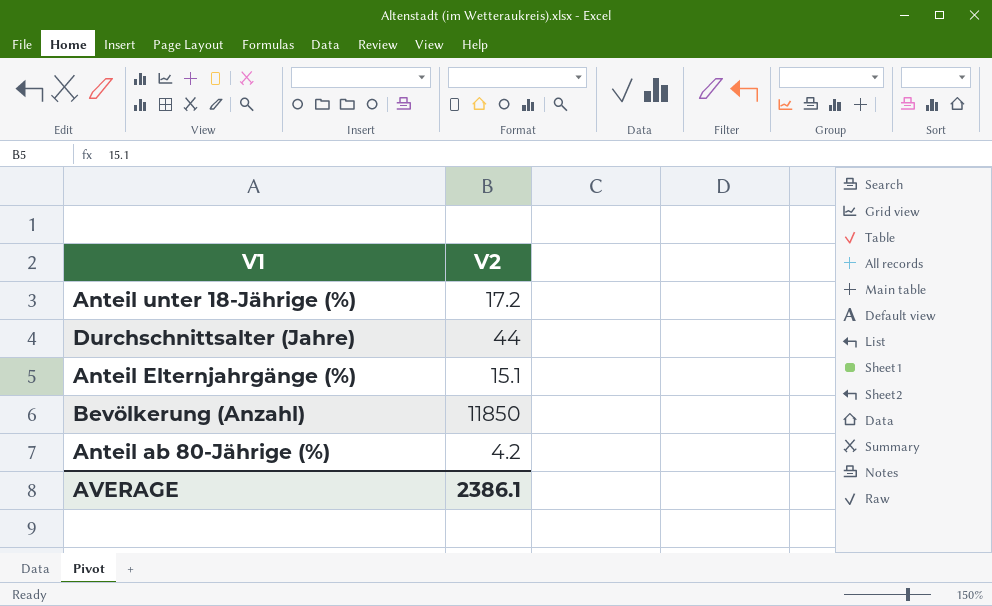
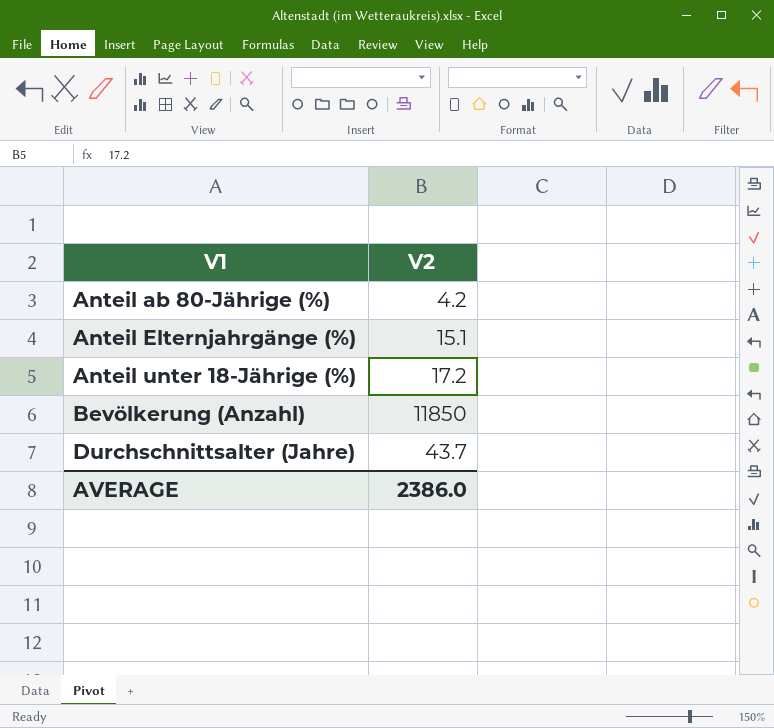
row order: none -> V1 ascending
Durchschnittsalter (Jahre) | V2: 44 -> 43.7
AVERAGE | V2: 2386.1 -> 2386.0

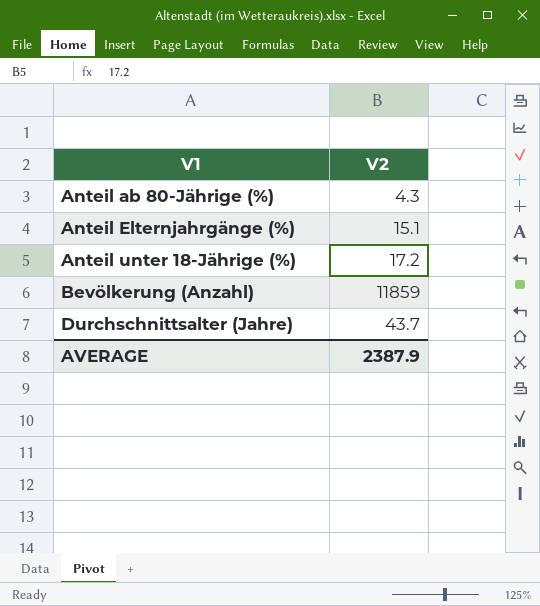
Anteil ab 80-Jährige (%) | V2: 4.2 -> 4.3
Bevölkerung (Anzahl) | V2: 11850 -> 11859
AVERAGE | V2: 2386.0 -> 2387.9

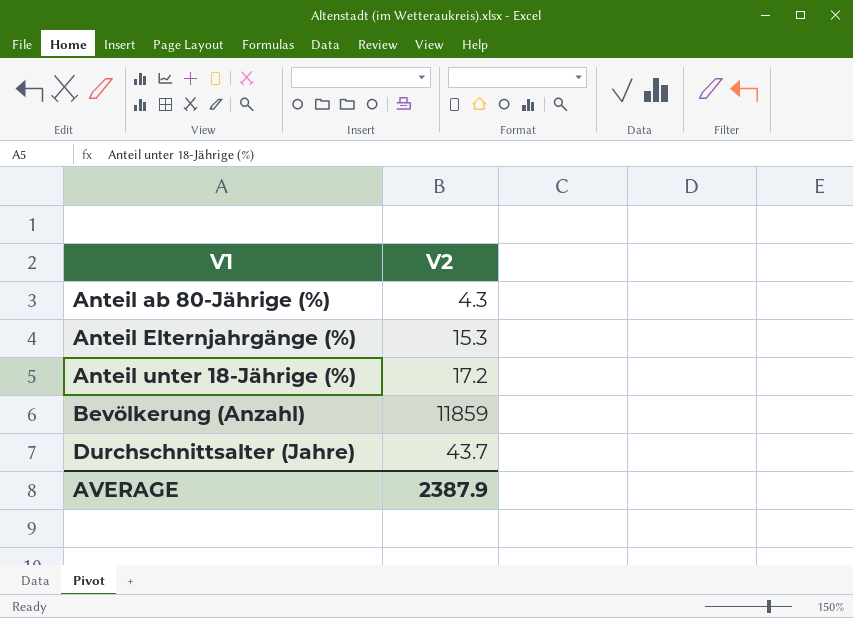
Anteil Elternjahrgänge (%) | V2: 15.1 -> 15.3

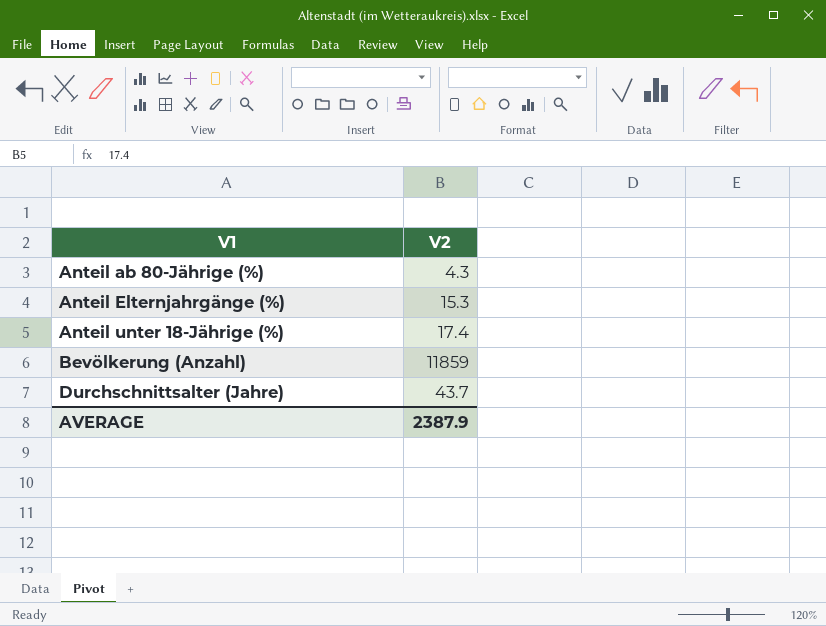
Anteil unter 18-Jährige (%) | V2: 17.2 -> 17.4

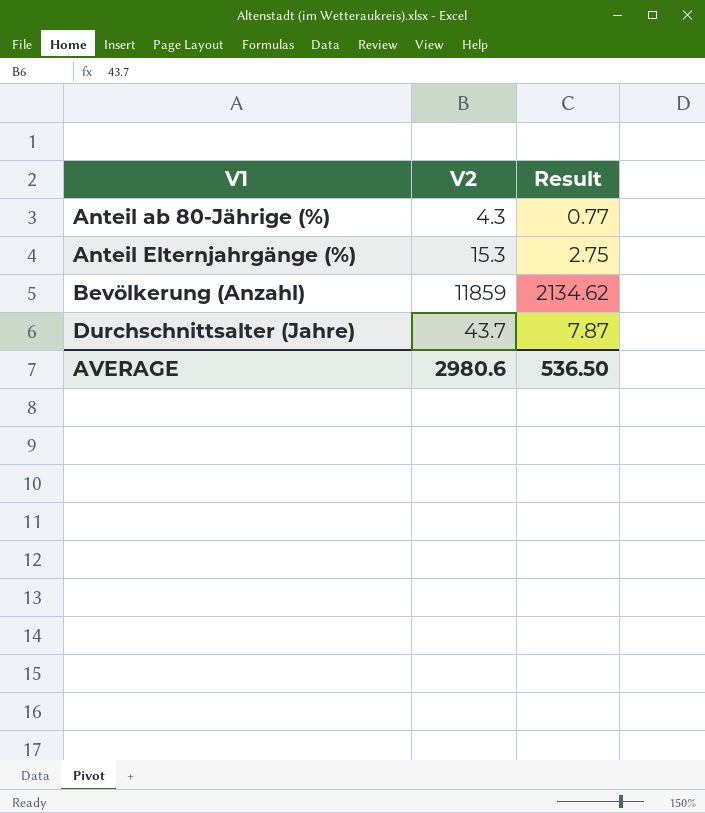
column Result | formula: none -> [V2] * 0.18
row Anteil unter 18-Jährige (%): 17.4 -> none
AVERAGE | V2: 2387.9 -> 2980.6

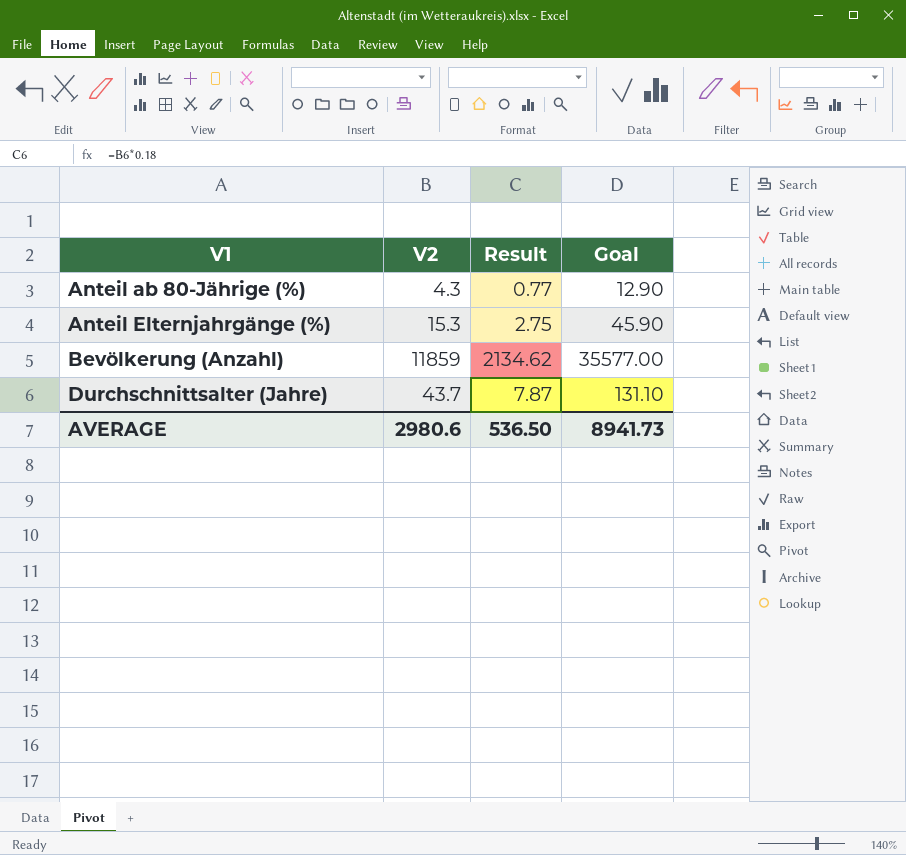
column Goal | formula: none -> [V2] * 3

